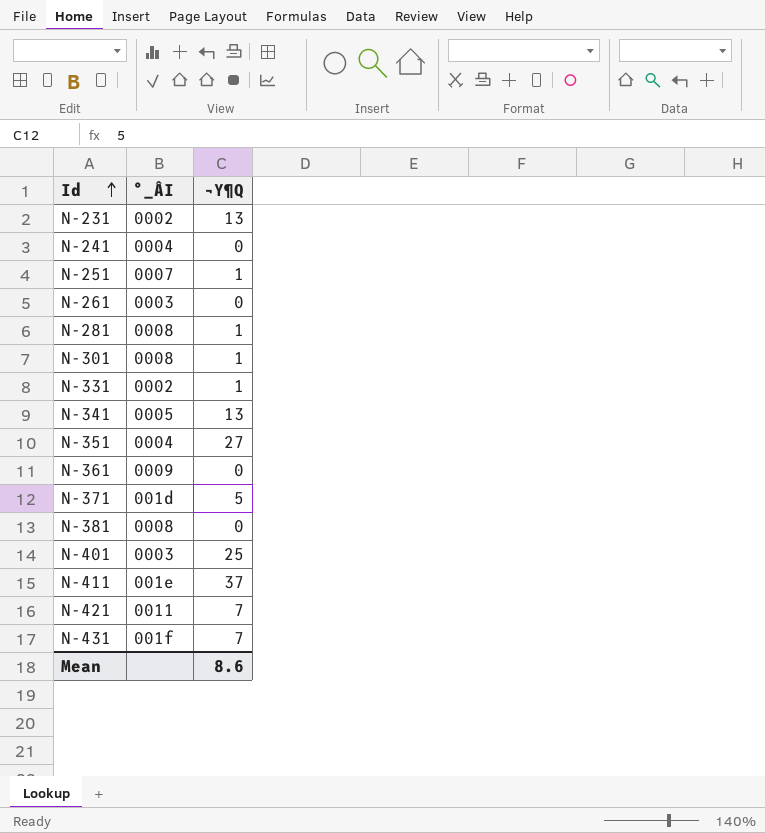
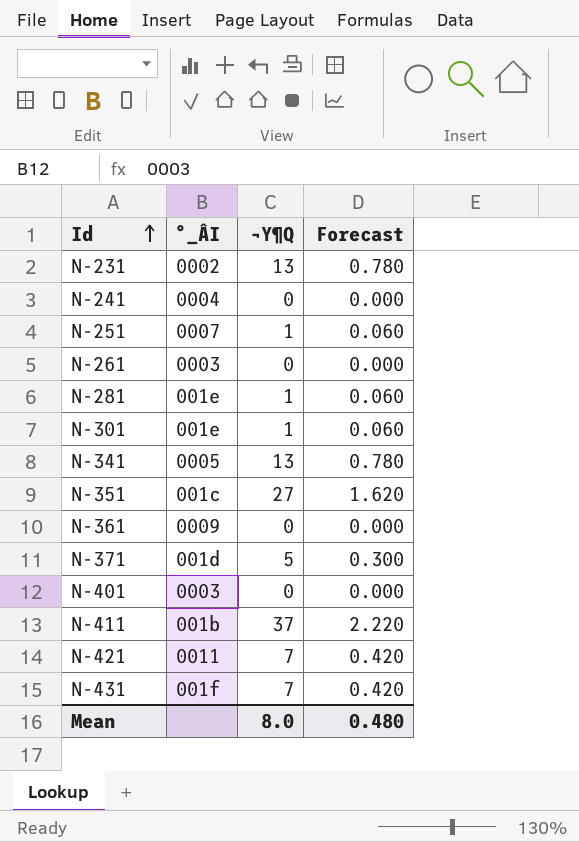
column Forecast | formula: none -> [¬Y¶Q] * 0.06
row N-331: 0002 | 1 -> none
row N-381: 0008 | 0 -> none
N-281 | °_ÂI: 0008 -> 001e
N-301 | °_ÂI: 0008 -> 001e
N-351 | °_ÂI: 0004 -> 001c
N-401 | ¬Y¶Q: 25 -> 0
N-411 | °_ÂI: 001e -> 001b
Mean | ¬Y¶Q: 8.6 -> 8.0

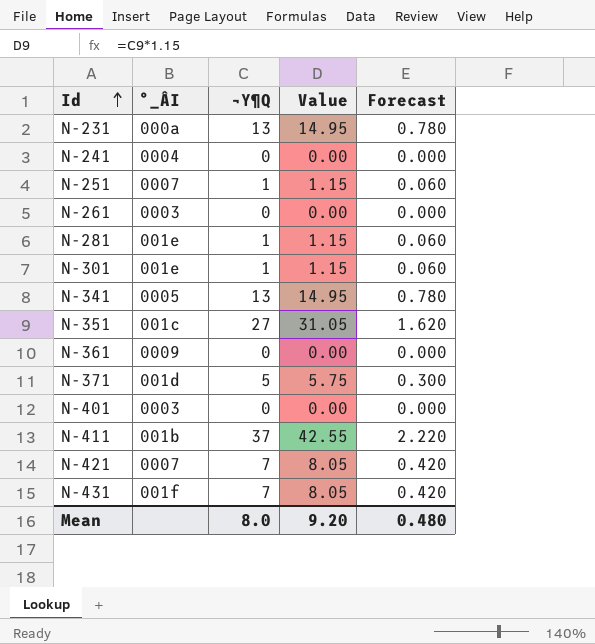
column Value | formula: none -> [¬Y¶Q] * 1.15
N-231 | °_ÂI: 0002 -> 000a
N-421 | °_ÂI: 0011 -> 0007

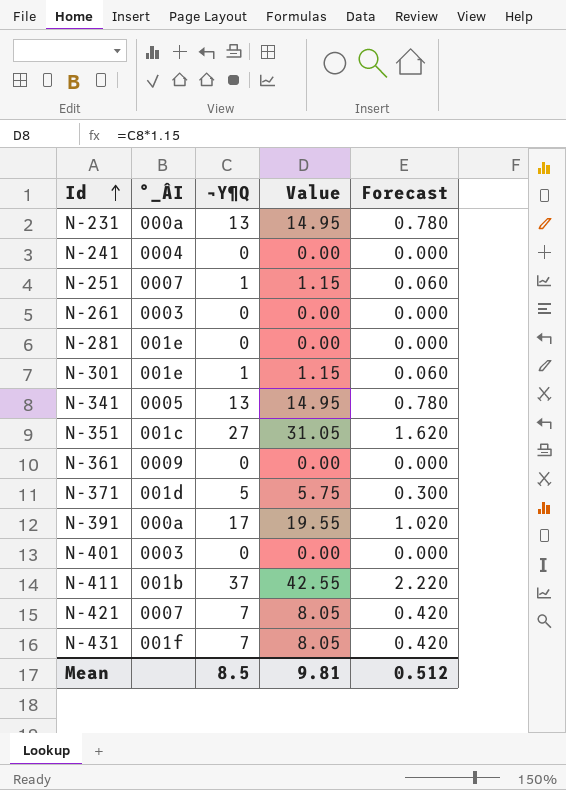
N-281 | ¬Y¶Q: 1 -> 0
N-281 | Value: 1.15 -> 0.00
N-281 | Forecast: 0.060 -> 0.000
row N-391: none -> 000a | 17 | 19.55 | 1.020
Mean | ¬Y¶Q: 8.0 -> 8.5
Mean | Value: 9.20 -> 9.81
Mean | Forecast: 0.480 -> 0.512

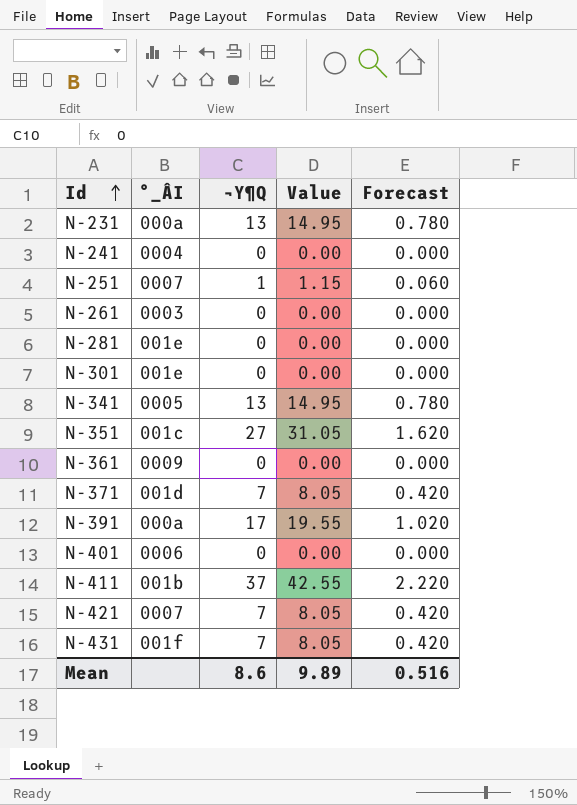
N-301 | ¬Y¶Q: 1 -> 0
N-301 | Value: 1.15 -> 0.00
N-301 | Forecast: 0.060 -> 0.000
N-371 | ¬Y¶Q: 5 -> 7
N-371 | Value: 5.75 -> 8.05
N-371 | Forecast: 0.300 -> 0.420
N-401 | °_ÂI: 0003 -> 0006
Mean | ¬Y¶Q: 8.5 -> 8.6
Mean | Value: 9.81 -> 9.89
Mean | Forecast: 0.512 -> 0.516

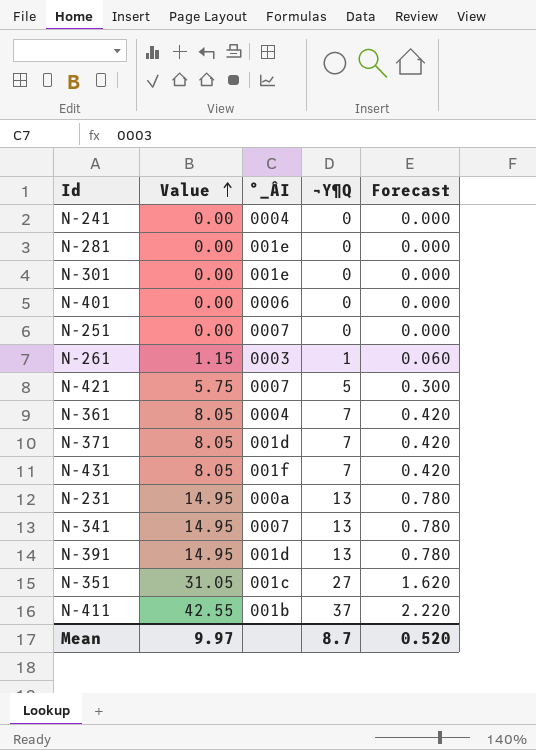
row order: Id ascending -> Value ascending
column Value | position: 4 -> 2
N-251 | Value: 1.15 -> 0.00
N-251 | ¬Y¶Q: 1 -> 0
N-251 | Forecast: 0.060 -> 0.000
N-261 | Value: 0.00 -> 1.15
N-261 | ¬Y¶Q: 0 -> 1
N-261 | Forecast: 0.000 -> 0.060
N-421 | Value: 8.05 -> 5.75
N-421 | ¬Y¶Q: 7 -> 5
N-421 | Forecast: 0.420 -> 0.300
N-361 | Value: 0.00 -> 8.05
N-361 | °_ÂI: 0009 -> 0004
N-361 | ¬Y¶Q: 0 -> 7
N-361 | Forecast: 0.000 -> 0.420
N-341 | °_ÂI: 0005 -> 0007
N-391 | Value: 19.55 -> 14.95
N-391 | °_ÂI: 000a -> 001d
N-391 | ¬Y¶Q: 17 -> 13
N-391 | Forecast: 1.020 -> 0.780
Mean | Value: 9.89 -> 9.97
Mean | ¬Y¶Q: 8.6 -> 8.7
Mean | Forecast: 0.516 -> 0.520

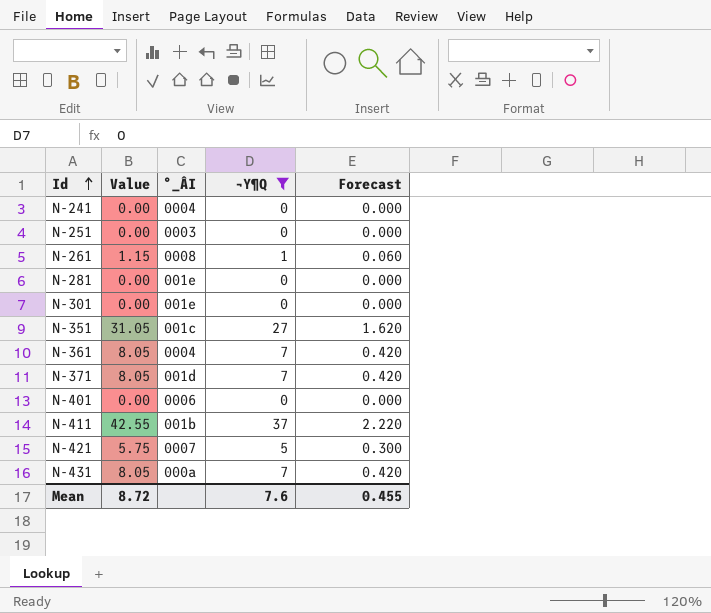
filter: none -> ¬Y¶Q != 13
row order: Value ascending -> Id ascending
N-251 | °_ÂI: 0007 -> 0003
N-261 | °_ÂI: 0003 -> 0008
N-431 | °_ÂI: 001f -> 000a
Mean | Value: 9.97 -> 8.72
Mean | ¬Y¶Q: 8.7 -> 7.6
Mean | Forecast: 0.520 -> 0.455

